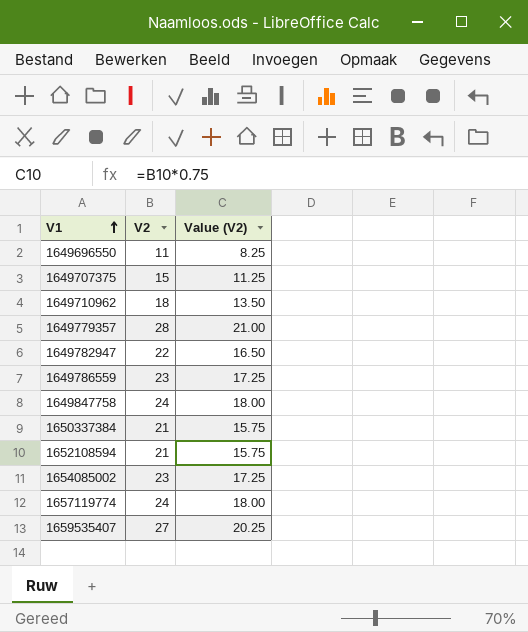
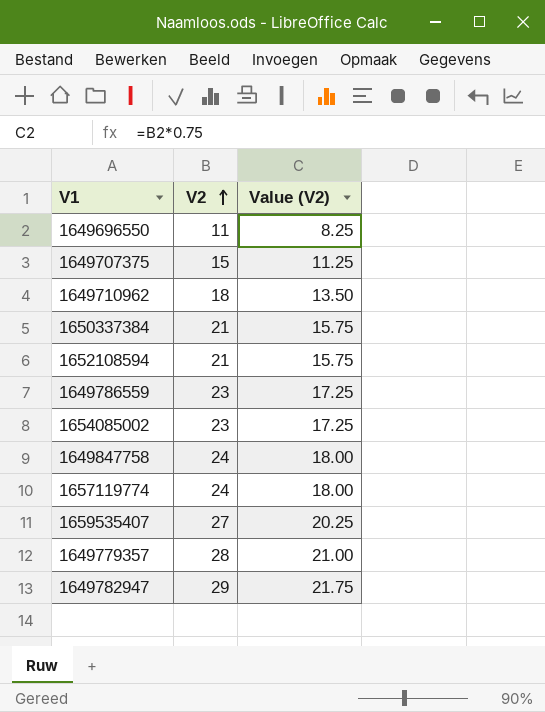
row order: V1 ascending -> V2 ascending
1649782947 | V2: 22 -> 29
1649782947 | Value (V2): 16.50 -> 21.75

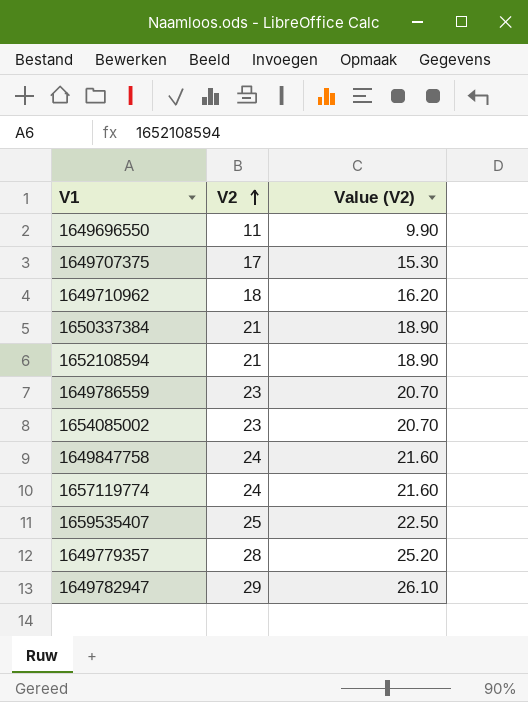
column Value (V2) | formula: [V2] * 0.75 -> [V2] * 0.9
1649707375 | V2: 15 -> 17
1659535407 | V2: 27 -> 25

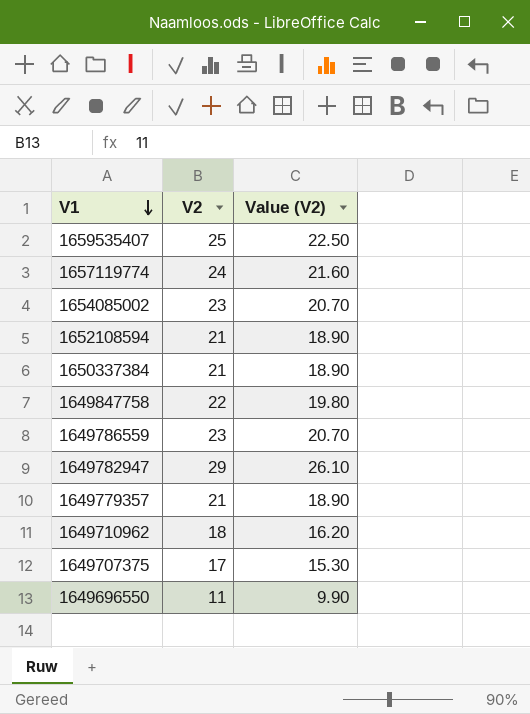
row order: V2 ascending -> V1 descending
1649847758 | V2: 24 -> 22
1649847758 | Value (V2): 21.60 -> 19.80
1649779357 | V2: 28 -> 21
1649779357 | Value (V2): 25.20 -> 18.90

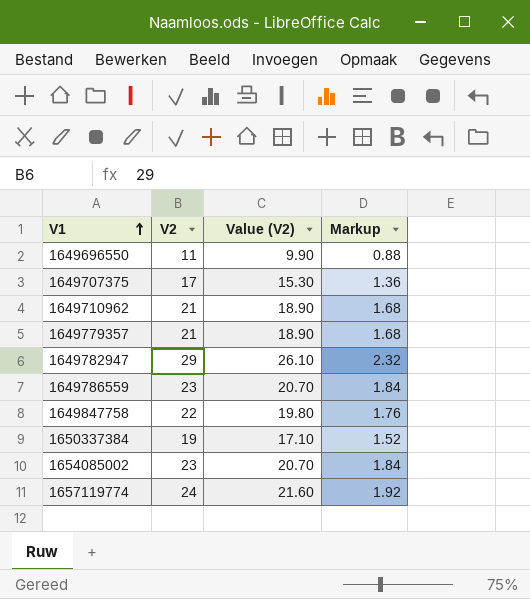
row order: V1 descending -> V1 ascending
column Markup | formula: none -> [V2] * 0.08
row 1659535407: 25 | 22.50 -> none
row 1652108594: 21 | 18.90 -> none
1649710962 | V2: 18 -> 21
1649710962 | Value (V2): 16.20 -> 18.90
1650337384 | V2: 21 -> 19
1650337384 | Value (V2): 18.90 -> 17.10

